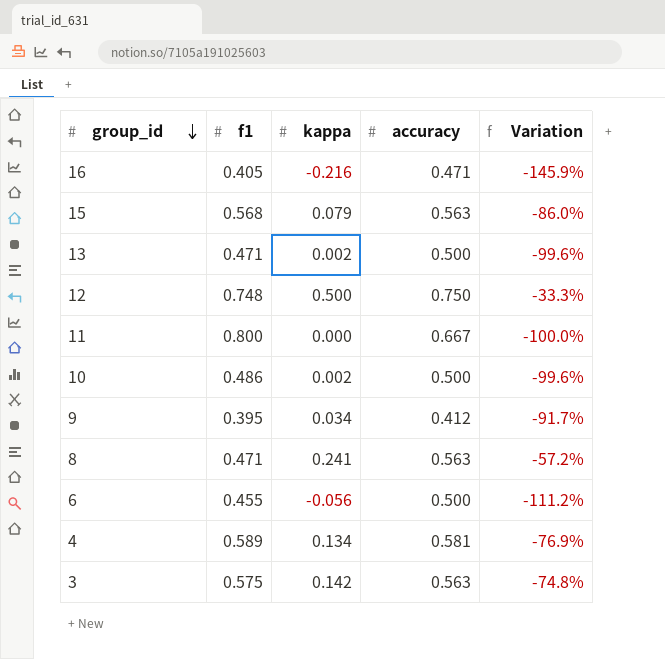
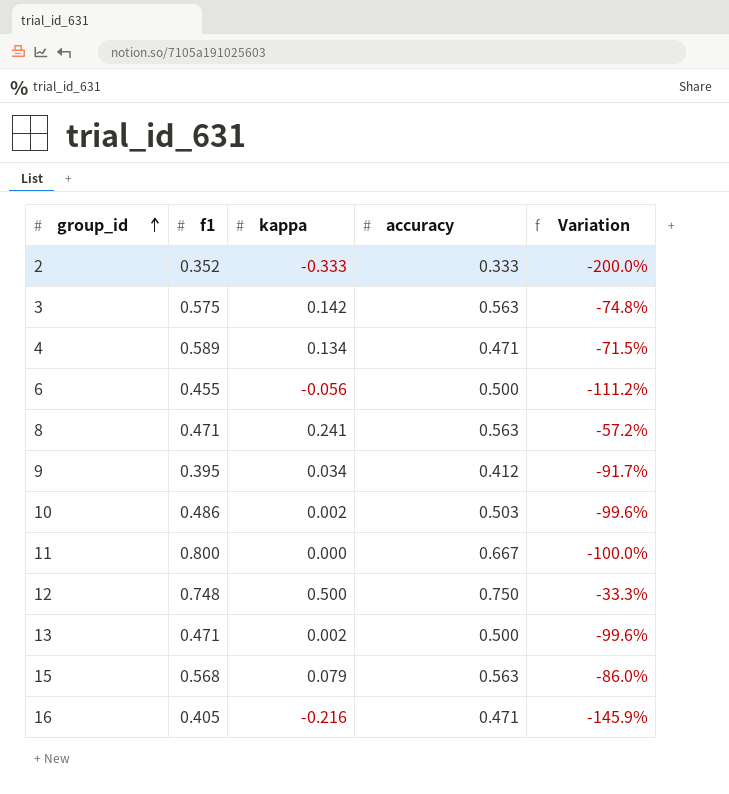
row order: group_id descending -> group_id ascending
row 2: none -> 0.352 | -0.333 | 0.333 | -200.0%
4 | accuracy: 0.581 -> 0.471
4 | Variation: -76.9% -> -71.5%
10 | accuracy: 0.500 -> 0.503

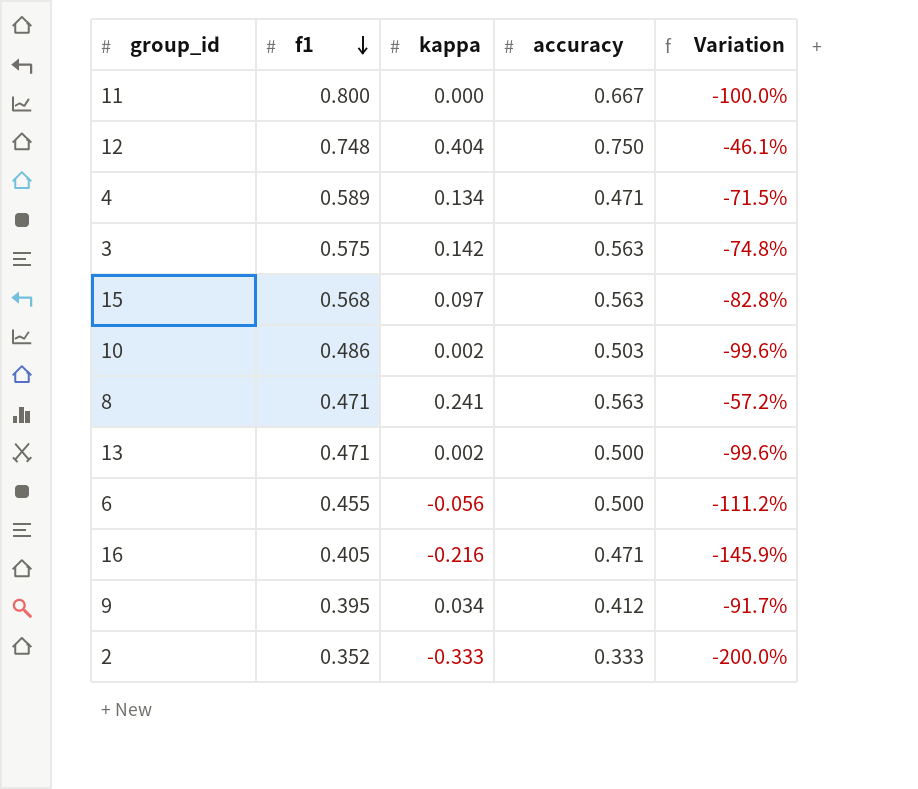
row order: group_id ascending -> f1 descending
12 | kappa: 0.500 -> 0.404
12 | Variation: -33.3% -> -46.1%
15 | kappa: 0.079 -> 0.097
15 | Variation: -86.0% -> -82.8%

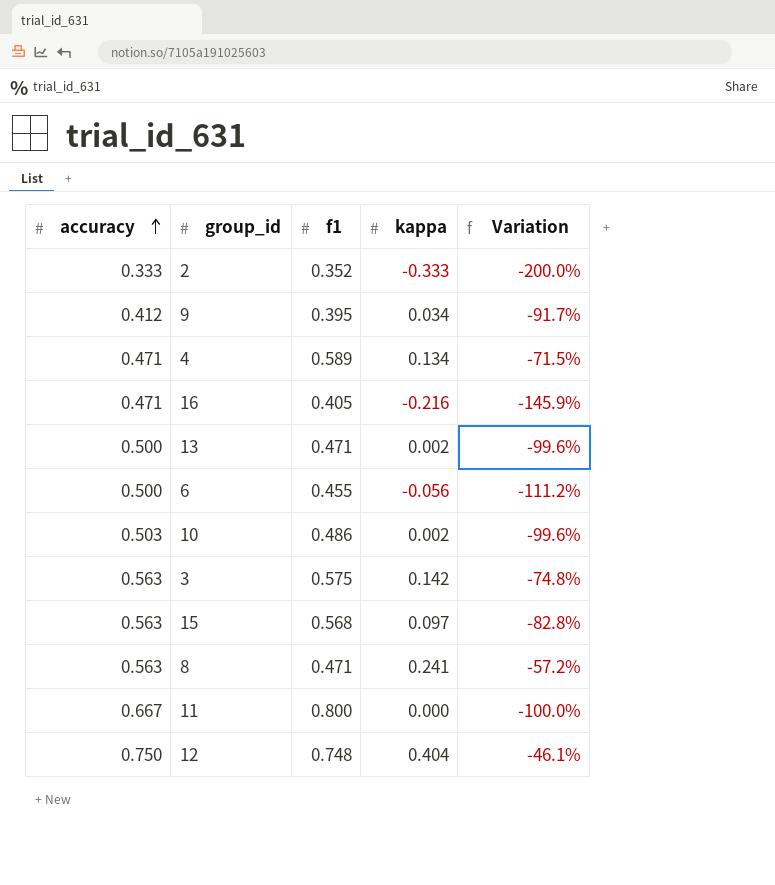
row order: f1 descending -> accuracy ascending
column accuracy | position: 4 -> 1

